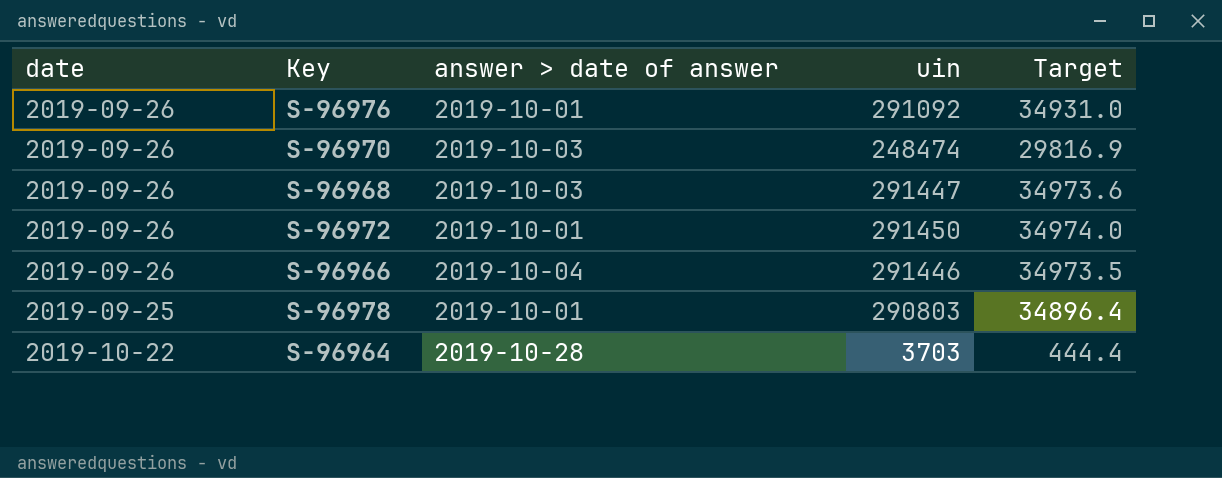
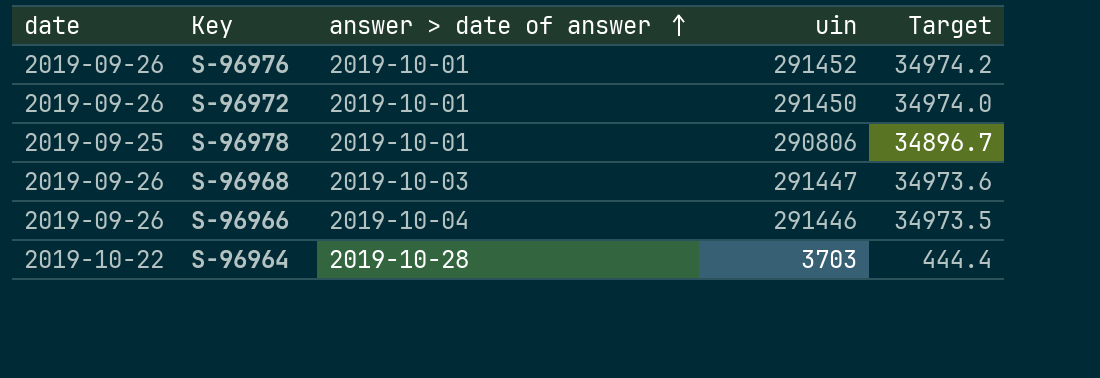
row order: none -> answer > date of answer ascending
row S-96970: 2019-09-26 | 2019-10-03 | 248474 | 29816.9 -> none
S-96976 | uin: 291092 -> 291452
S-96976 | Target: 34931.0 -> 34974.2
S-96978 | uin: 290803 -> 290806
S-96978 | Target: 34896.4 -> 34896.7

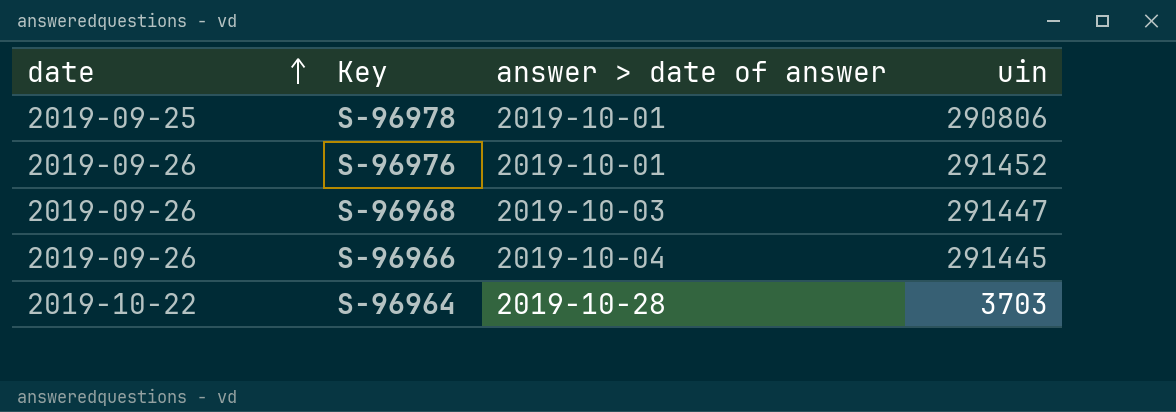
row order: answer > date of answer ascending -> date ascending
column Target | formula: [uin] * 0.12 -> none
row S-96972: 2019-09-26 | 2019-10-01 | 291450 | 34974.0 -> none
S-96966 | uin: 291446 -> 291445

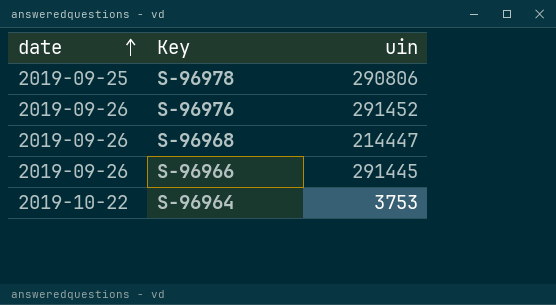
column answer > date of answer | position: 3 -> none
S-96968 | uin: 291447 -> 214447
S-96964 | uin: 3703 -> 3753

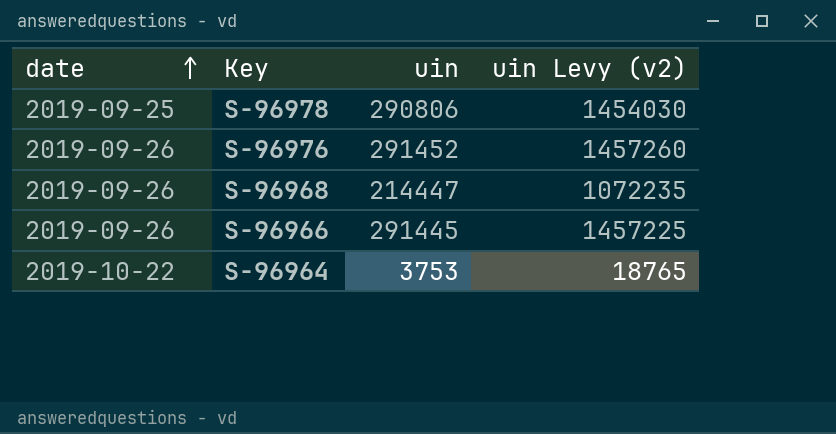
column uin Levy (v2) | formula: none -> [uin] * 5

